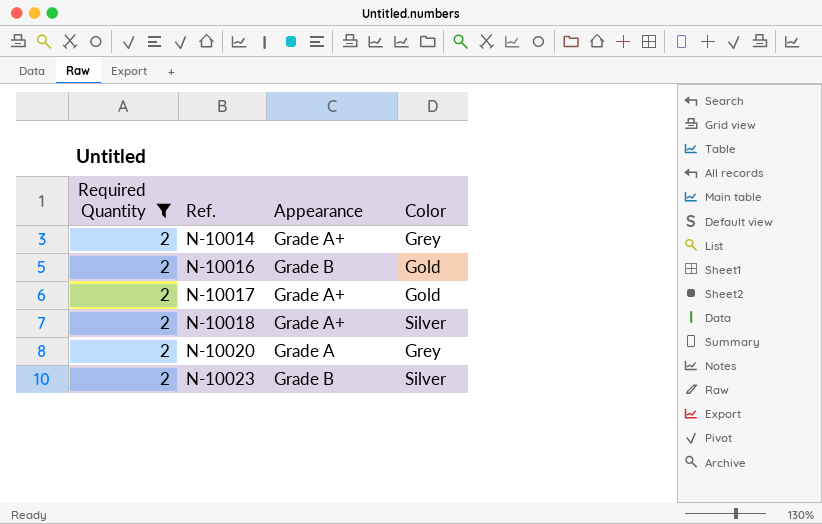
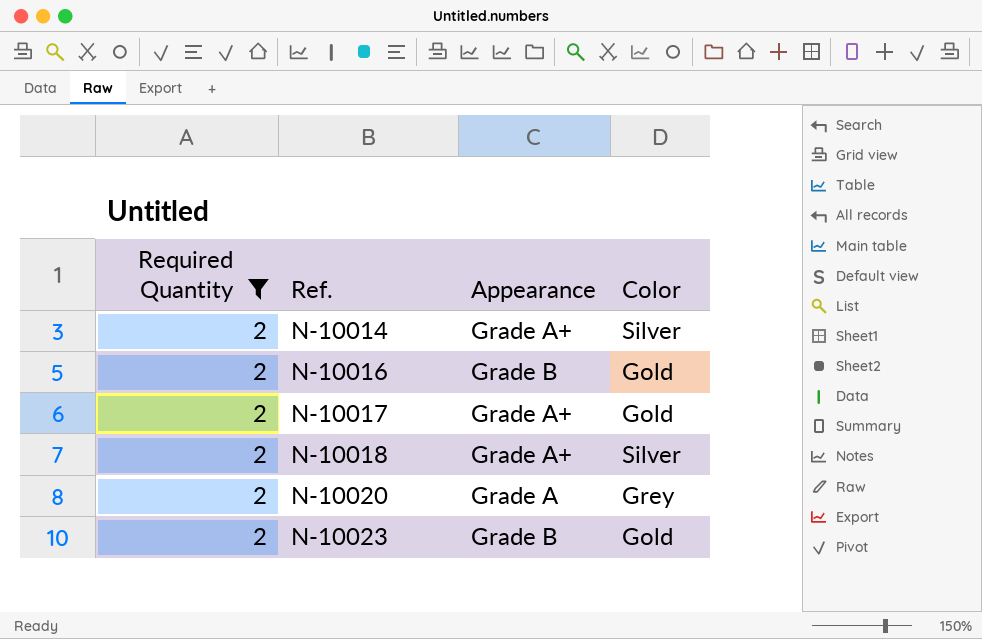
N-10014 | Color: Grey -> Silver
N-10023 | Color: Silver -> Gold

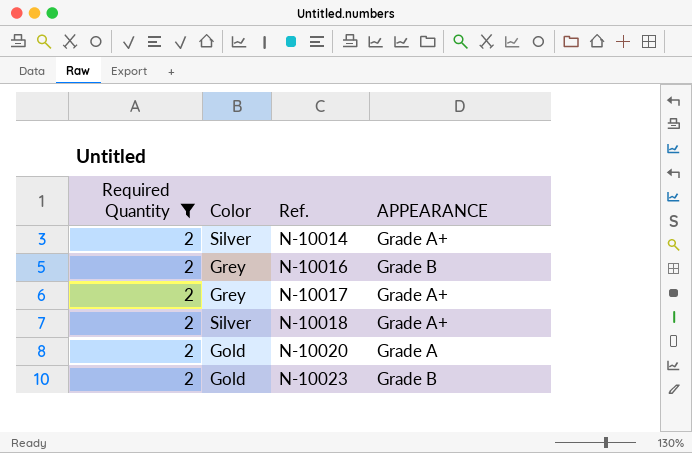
column Color | position: 4 -> 2
column name: Appearance -> APPEARANCE
N-10016 | Color: Gold -> Grey
N-10017 | Color: Gold -> Grey
N-10020 | Color: Grey -> Gold

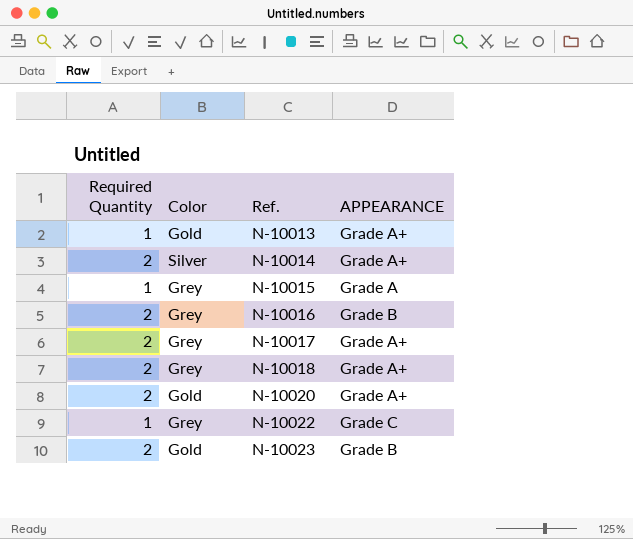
filter: Required Quantity = 2 -> none
N-10018 | Color: Silver -> Grey
N-10020 | APPEARANCE: Grade A -> Grade A+

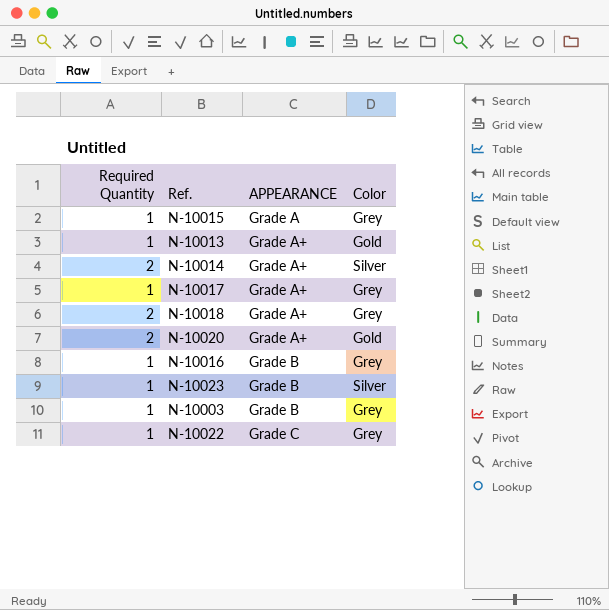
row order: Ref. ascending -> APPEARANCE ascending
column Color | position: 2 -> 4
N-10017 | Required Quantity: 2 -> 1
N-10016 | Required Quantity: 2 -> 1
N-10023 | Required Quantity: 2 -> 1
N-10023 | Color: Gold -> Silver
row N-10003: none -> 1 | Grade B | Grey

